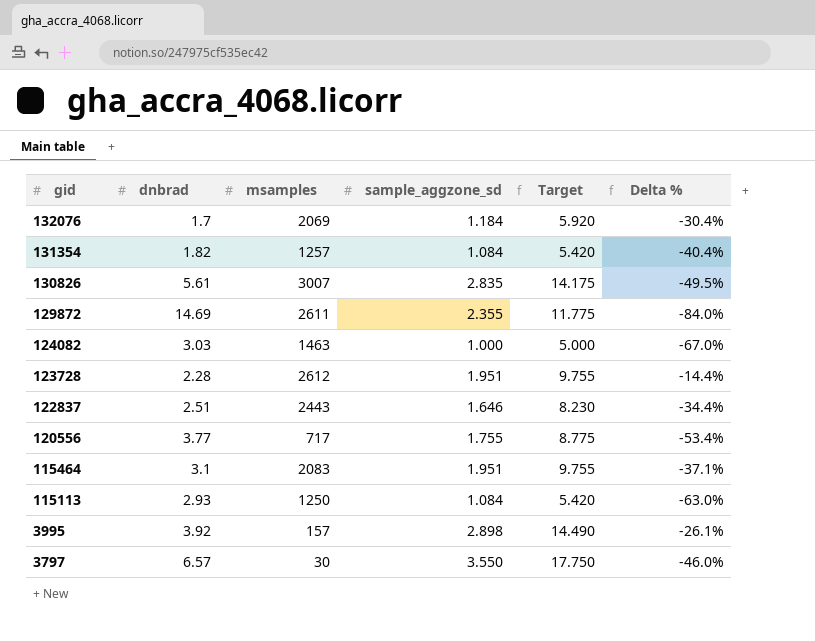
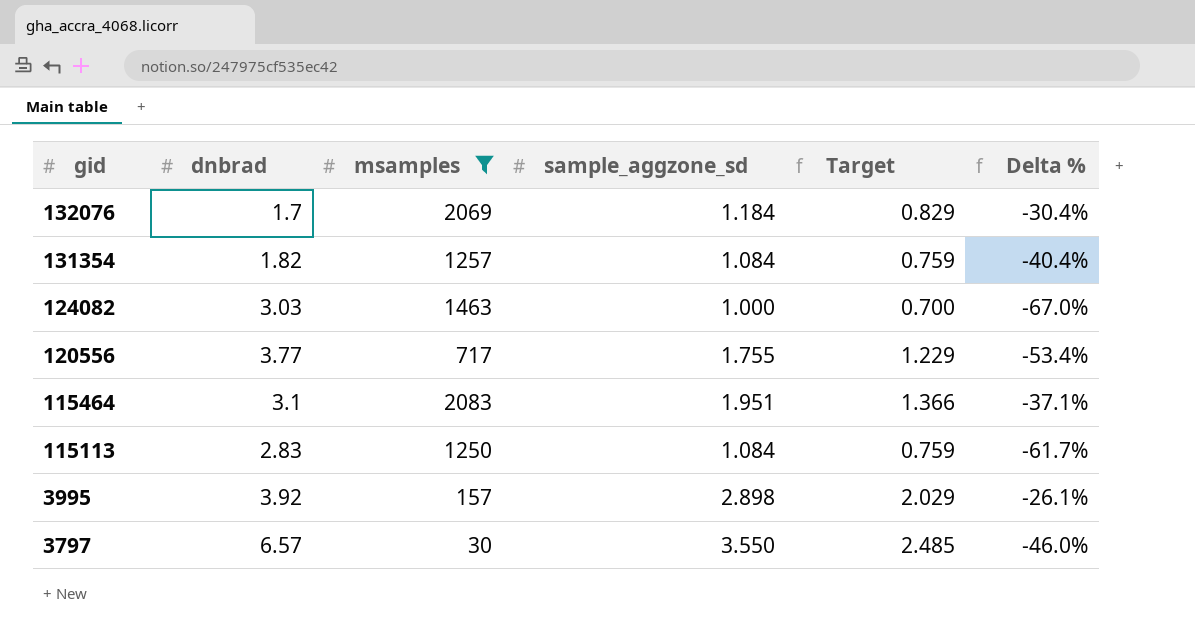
filter: none -> msamples <= 2083
column Target | formula: [sample_aggzone_sd] * 5 -> [sample_aggzone_sd] * 0.7
115113 | dnbrad: 2.93 -> 2.83
115113 | Delta %: -63.0% -> -61.7%

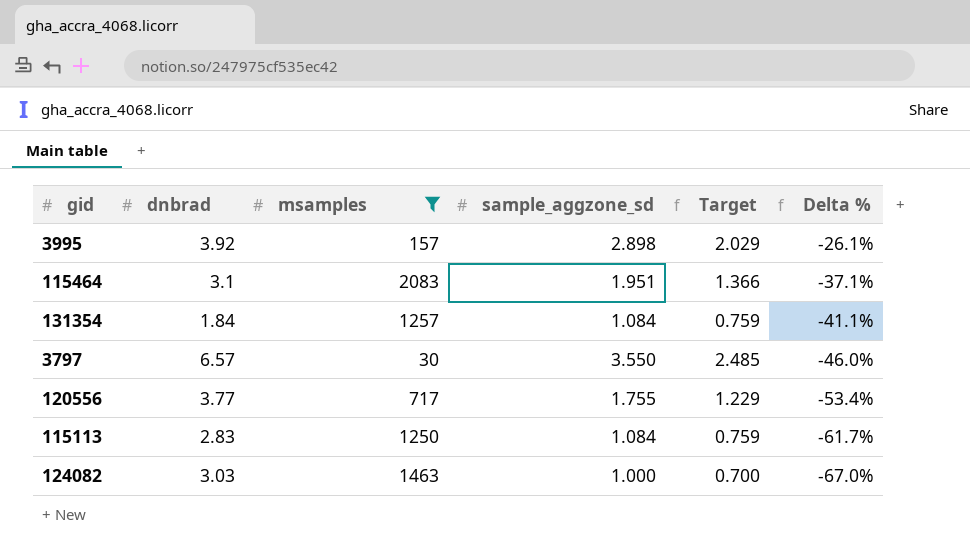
row order: gid descending -> Delta % descending
row 132076: 1.7 | 2069 | 1.184 | 0.829 | -30.4% -> none
131354 | dnbrad: 1.82 -> 1.84
131354 | Delta %: -40.4% -> -41.1%

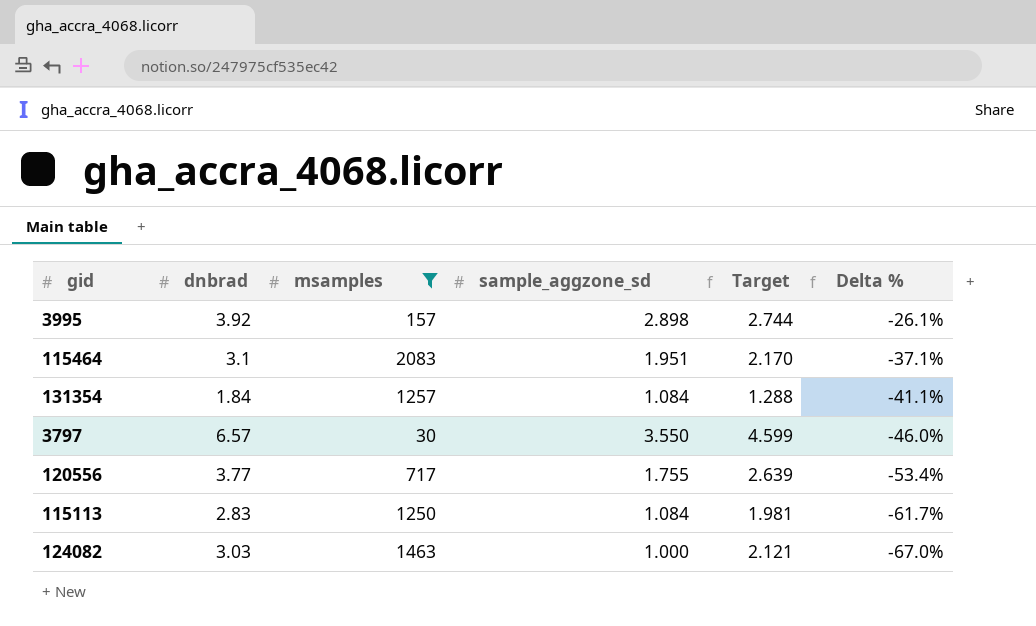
column Target | formula: [sample_aggzone_sd] * 0.7 -> [dnbrad] * 0.7

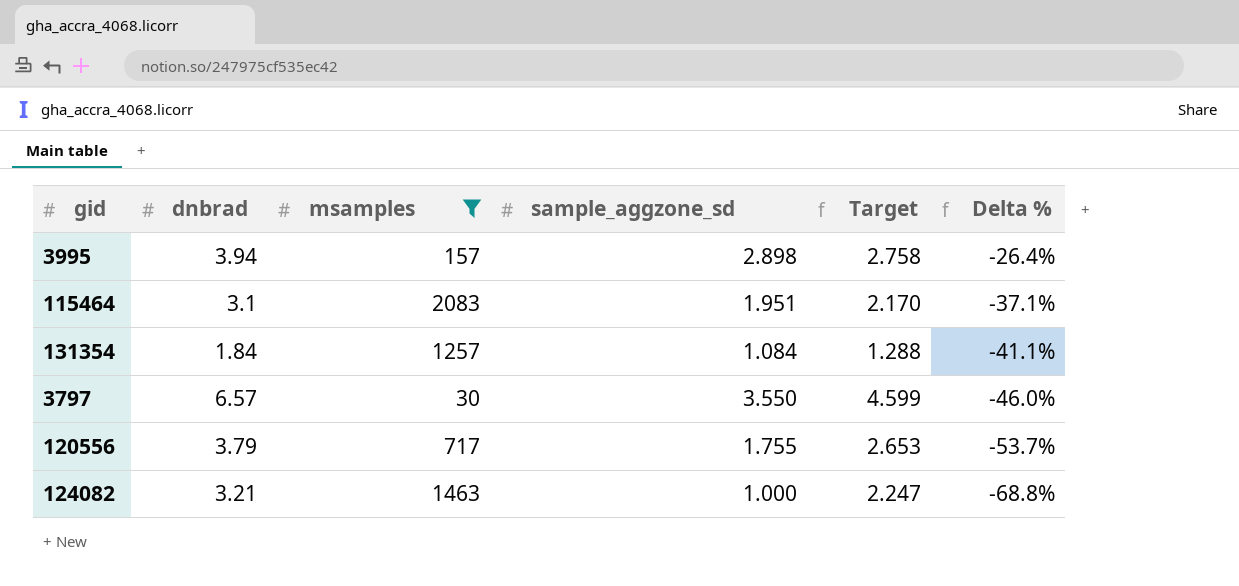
row 115113: 2.83 | 1250 | 1.084 | 1.981 | -61.7% -> none
3995 | dnbrad: 3.92 -> 3.94
3995 | Target: 2.744 -> 2.758
3995 | Delta %: -26.1% -> -26.4%
120556 | dnbrad: 3.77 -> 3.79
120556 | Target: 2.639 -> 2.653
120556 | Delta %: -53.4% -> -53.7%
124082 | dnbrad: 3.03 -> 3.21
124082 | Target: 2.121 -> 2.247
124082 | Delta %: -67.0% -> -68.8%

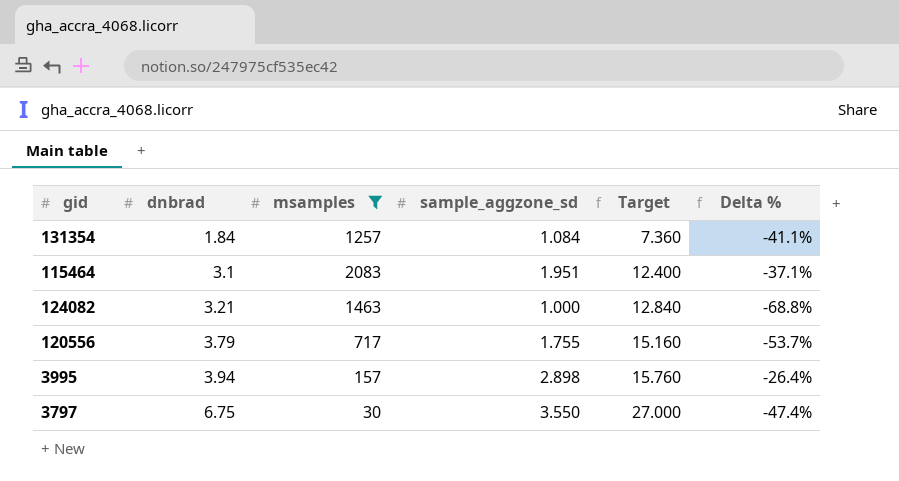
row order: Delta % descending -> dnbrad ascending
column Target | formula: [dnbrad] * 0.7 -> [dnbrad] * 4
3797 | dnbrad: 6.57 -> 6.75
3797 | Delta %: -46.0% -> -47.4%

